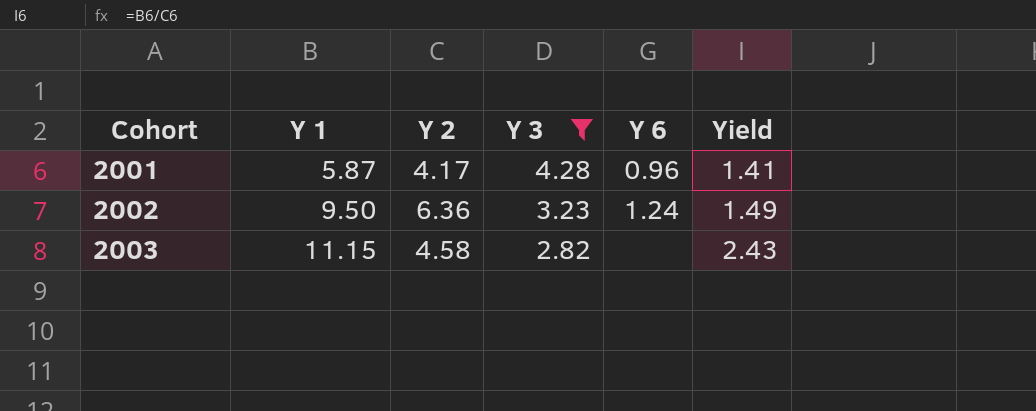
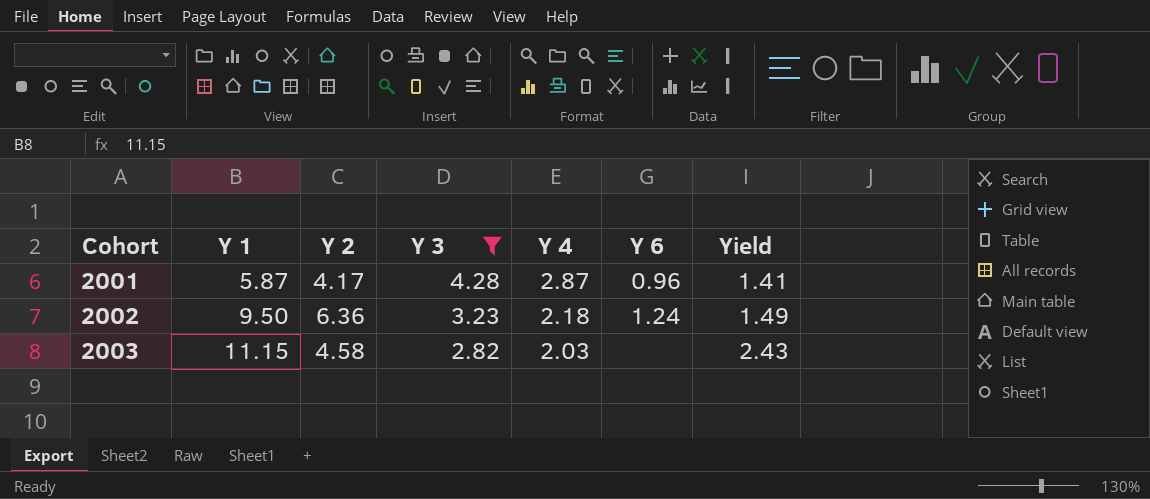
column Y 4 | position: none -> 5

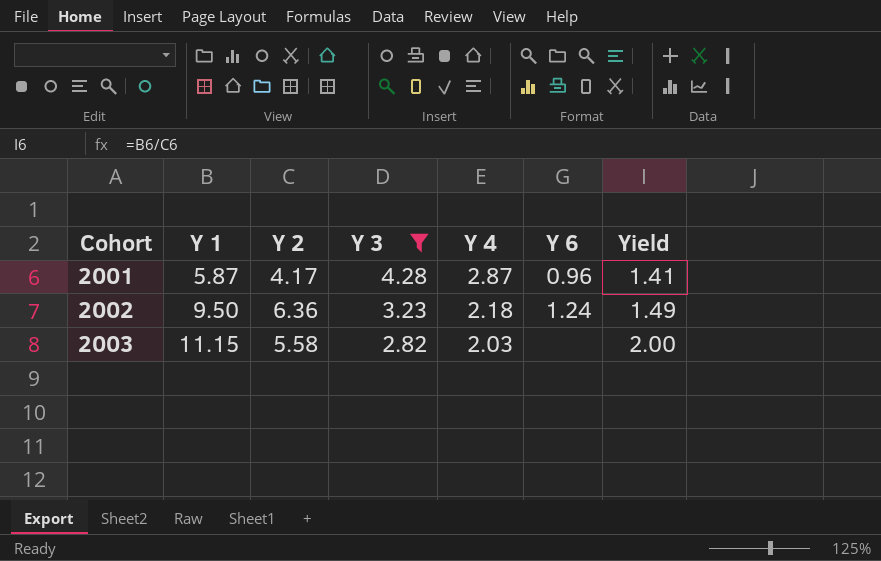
2003 | Y 2: 4.58 -> 5.58
2003 | Yield: 2.43 -> 2.00

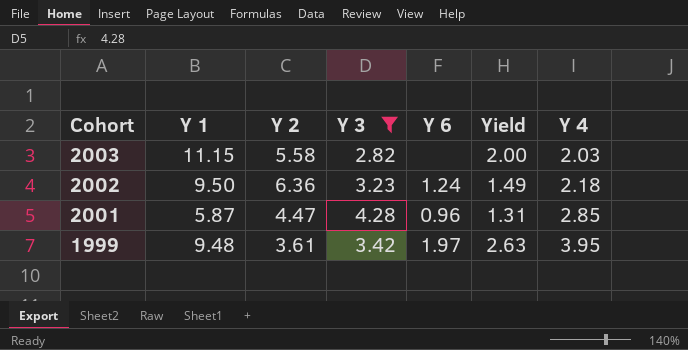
row order: Cohort ascending -> Cohort descending
column Y 4 | position: 5 -> 7
2001 | Y 2: 4.17 -> 4.47
2001 | Yield: 1.41 -> 1.31
2001 | Y 4: 2.87 -> 2.85
row 1999: none -> 9.48 | 3.61 | 3.42 | 1.97 | 2.63 | 3.95

